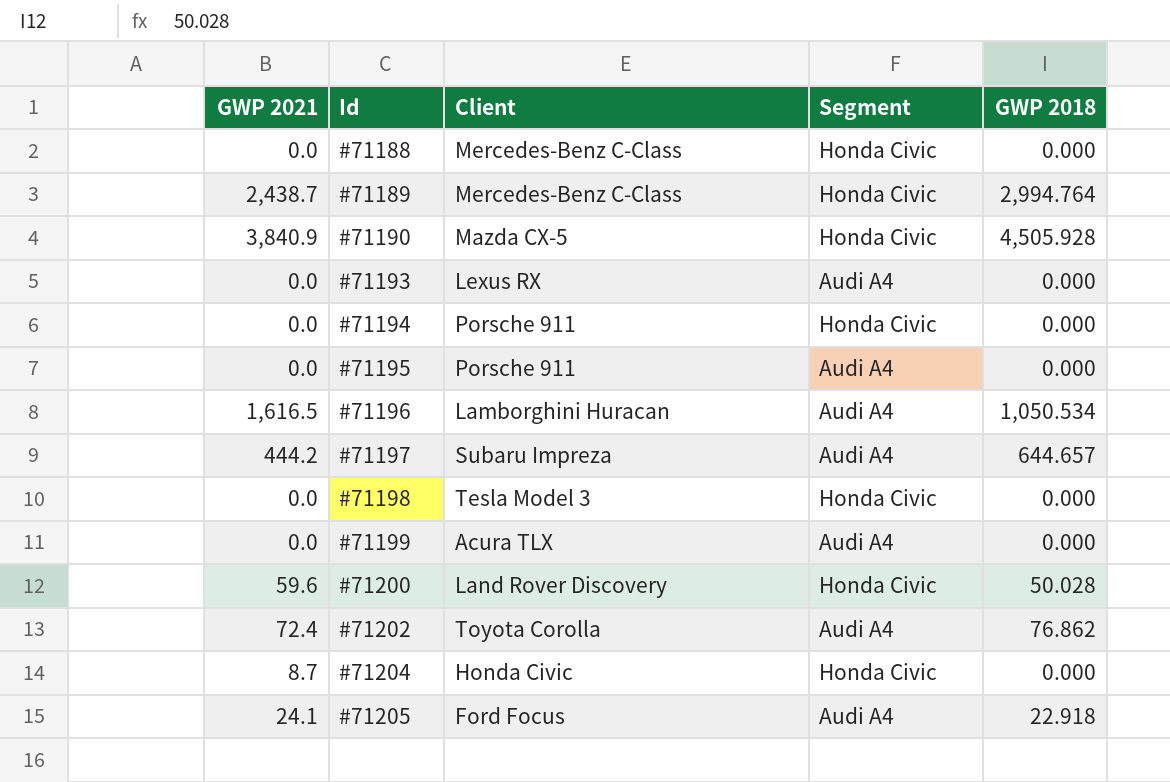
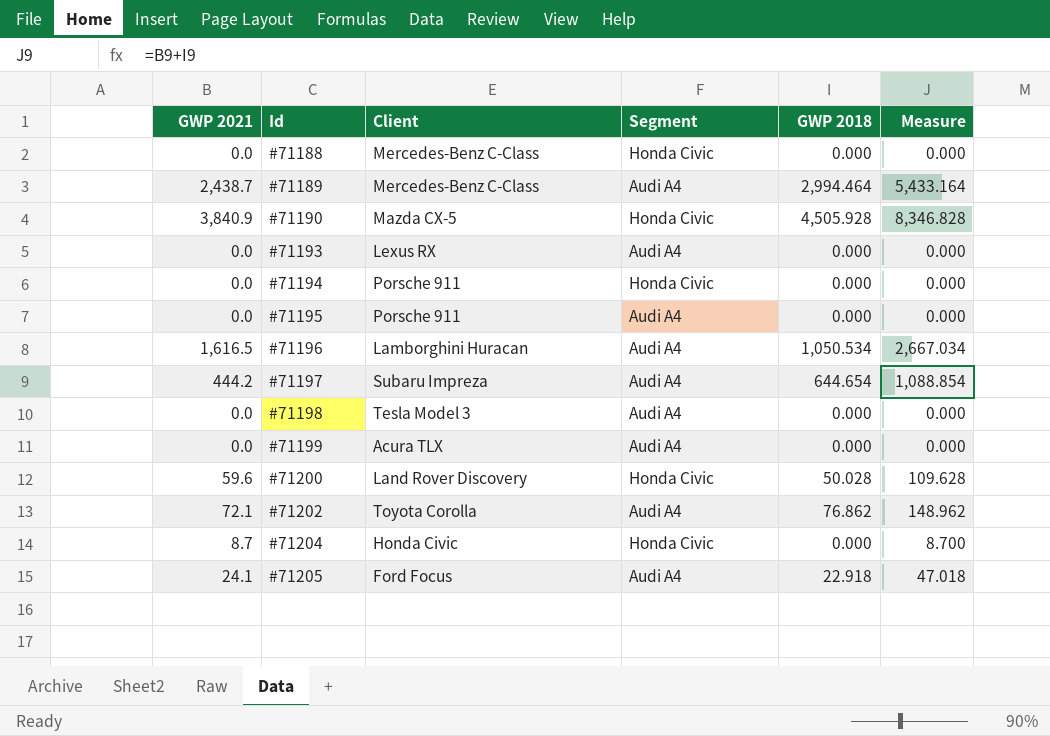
column Measure | formula: none -> [GWP 2021] + [GWP 2018]
#71189 | Segment: Honda Civic -> Audi A4
#71189 | GWP 2018: 2,994.764 -> 2,994.464
#71197 | GWP 2018: 644.657 -> 644.654
#71198 | Segment: Honda Civic -> Audi A4
#71202 | GWP 2021: 72.4 -> 72.1

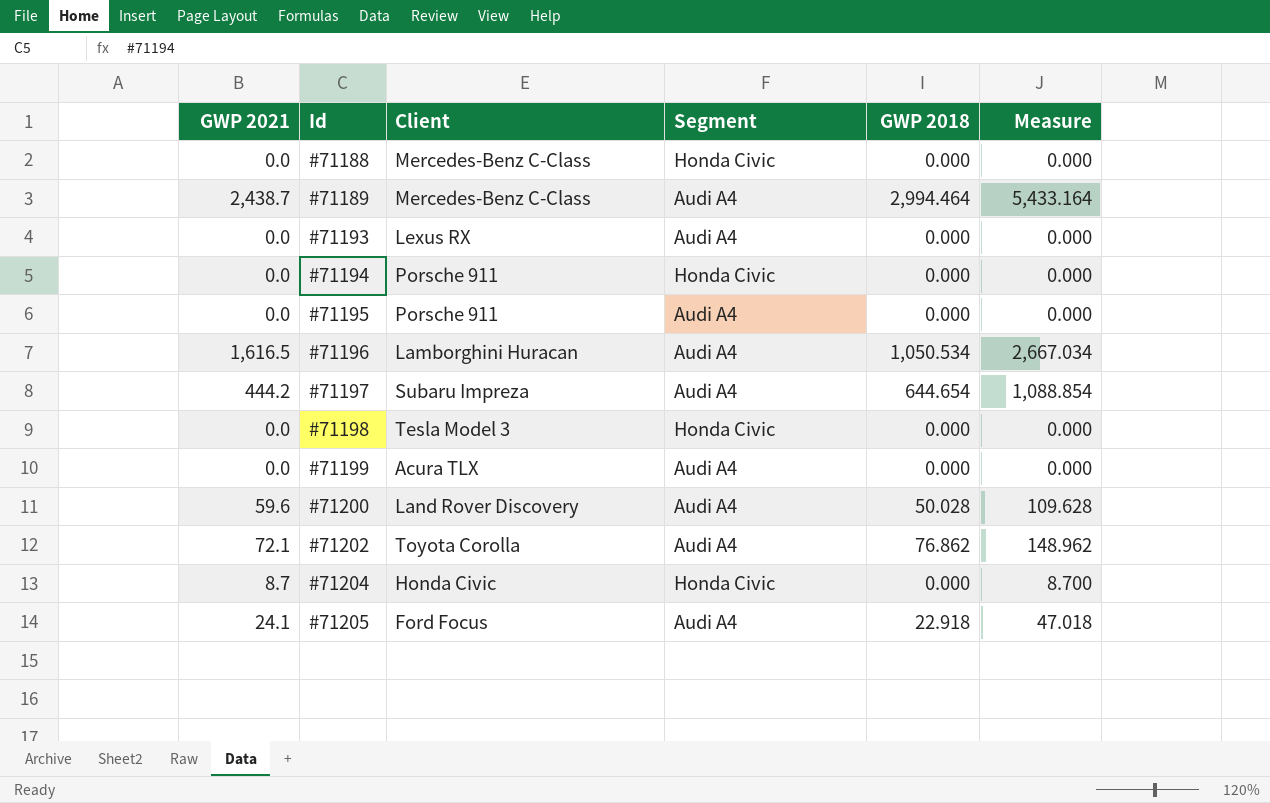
row #71190: 3,840.9 | Mazda CX-5 | Honda Civic | 4,505.928 | 8,346.828 -> none
#71198 | Segment: Audi A4 -> Honda Civic
#71200 | Segment: Honda Civic -> Audi A4

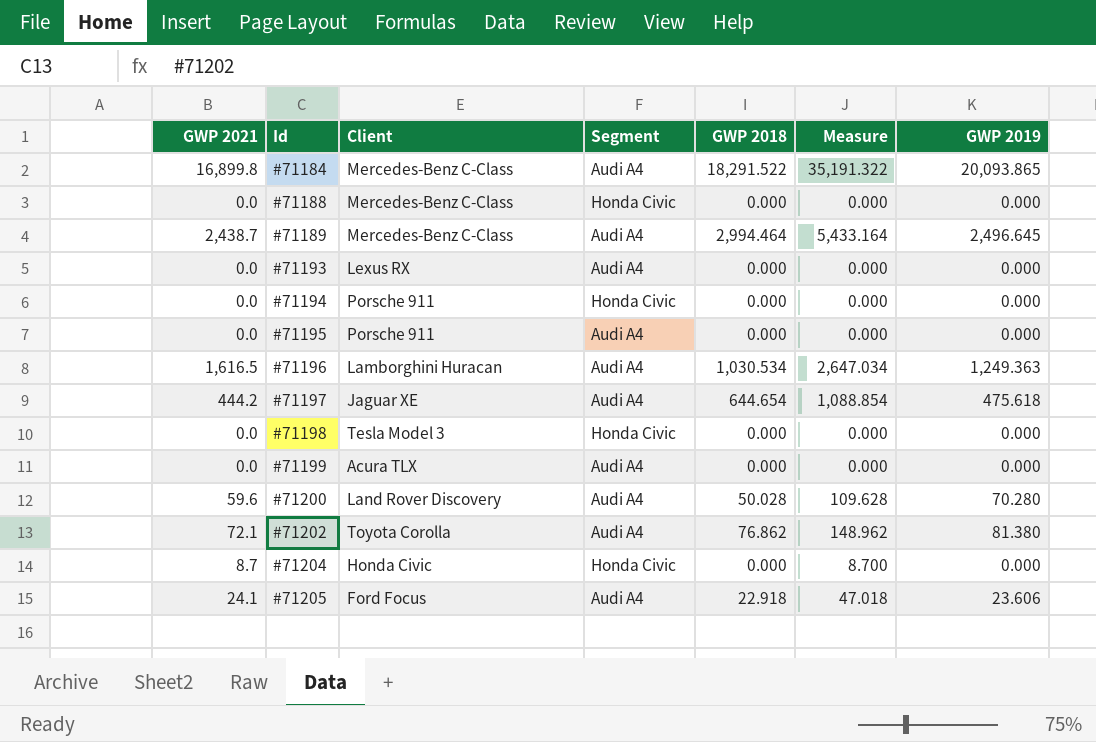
column GWP 2019 | position: none -> 7
row #71184: none -> 16,899.8 | Mercedes-Benz C-Class | Audi A4 | 18,291.522 | 35,191.322 | 20,093.865
#71196 | GWP 2018: 1,050.534 -> 1,030.534
#71196 | Measure: 2,667.034 -> 2,647.034
#71197 | Client: Subaru Impreza -> Jaguar XE

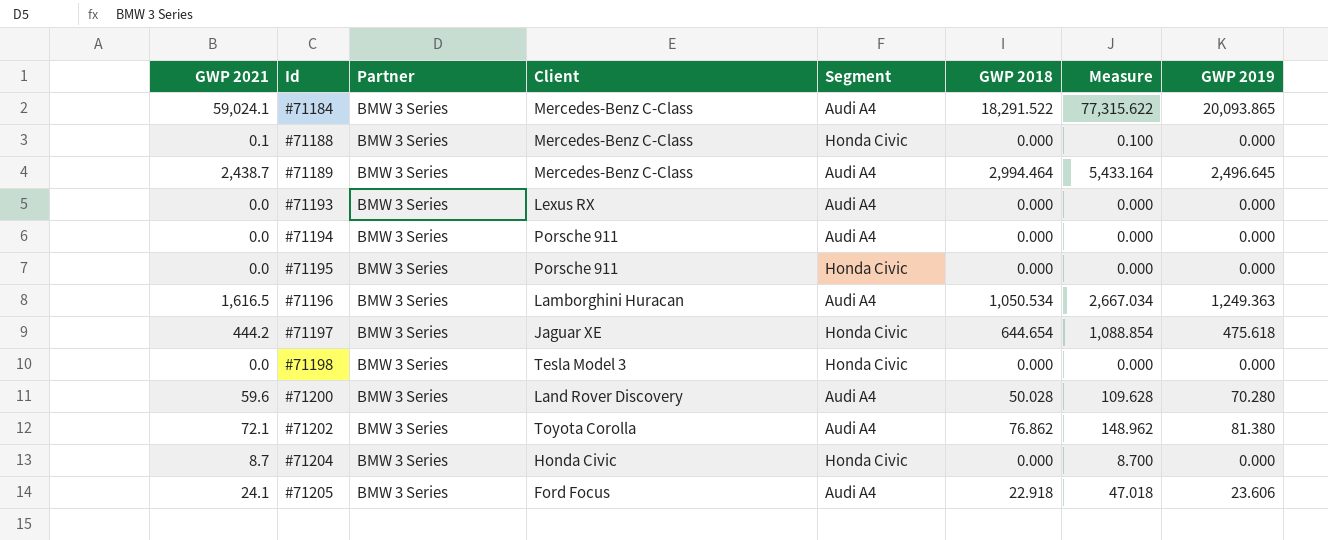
column Partner | position: none -> 3
row #71199: 0.0 | Acura TLX | Audi A4 | 0.000 | 0.000 | 0.000 -> none
#71184 | GWP 2021: 16,899.8 -> 59,024.1
#71184 | Measure: 35,191.322 -> 77,315.622
#71188 | GWP 2021: 0.0 -> 0.1
#71188 | Measure: 0.000 -> 0.100
#71194 | Segment: Honda Civic -> Audi A4
#71195 | Segment: Audi A4 -> Honda Civic
#71196 | GWP 2018: 1,030.534 -> 1,050.534
#71196 | Measure: 2,647.034 -> 2,667.034
#71197 | Segment: Audi A4 -> Honda Civic

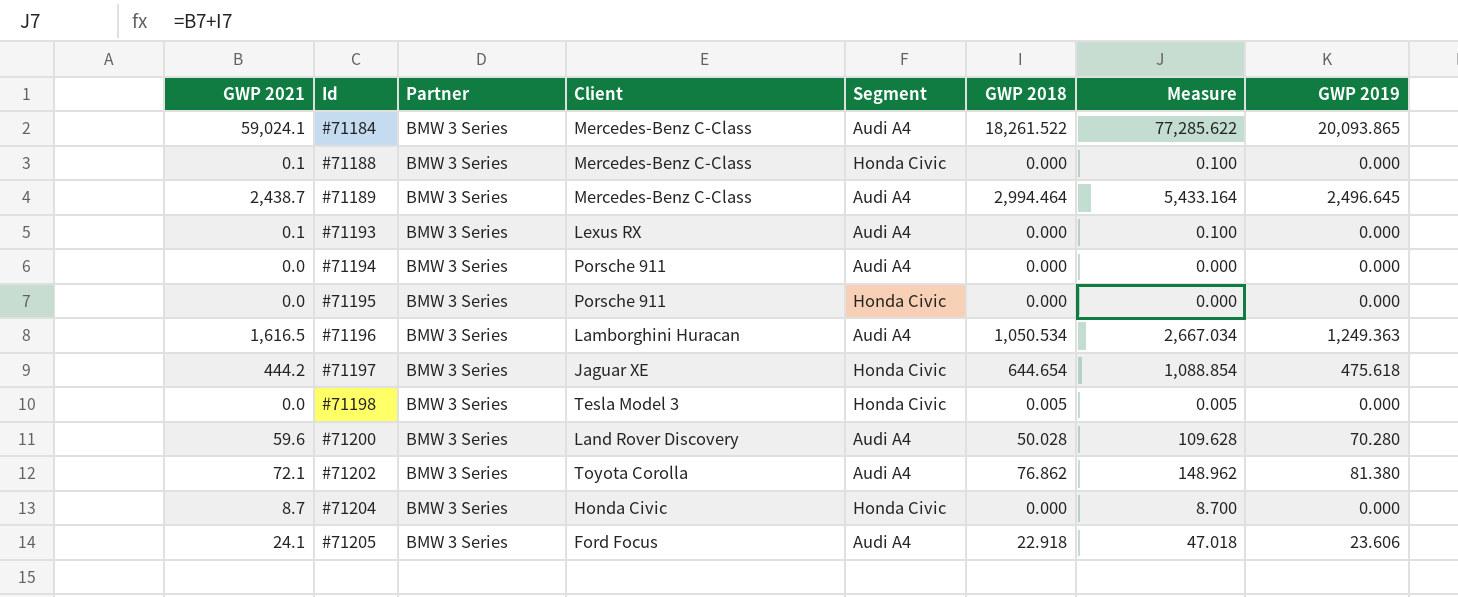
#71184 | GWP 2018: 18,291.522 -> 18,261.522
#71184 | Measure: 77,315.622 -> 77,285.622
#71193 | GWP 2021: 0.0 -> 0.1
#71193 | Measure: 0.000 -> 0.100
#71198 | GWP 2018: 0.000 -> 0.005
#71198 | Measure: 0.000 -> 0.005

